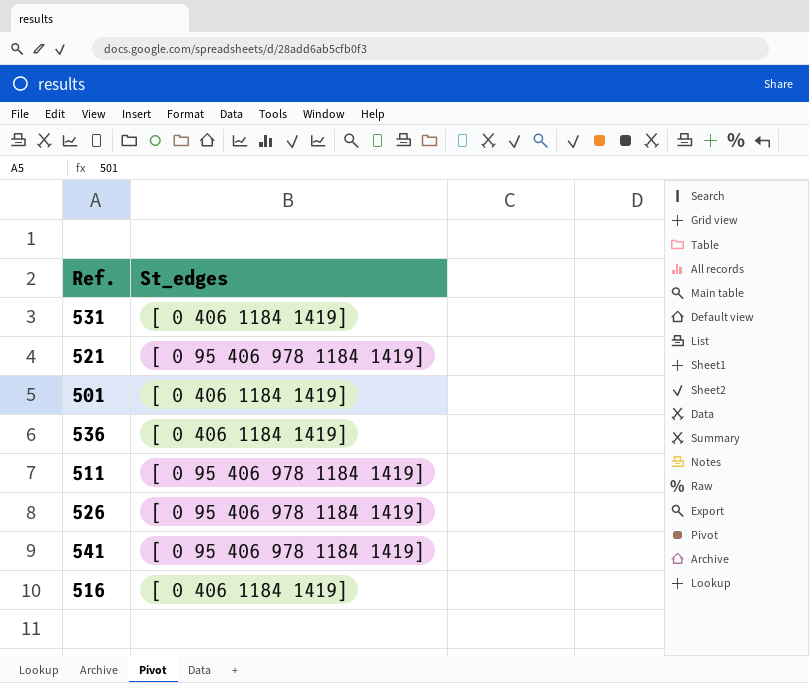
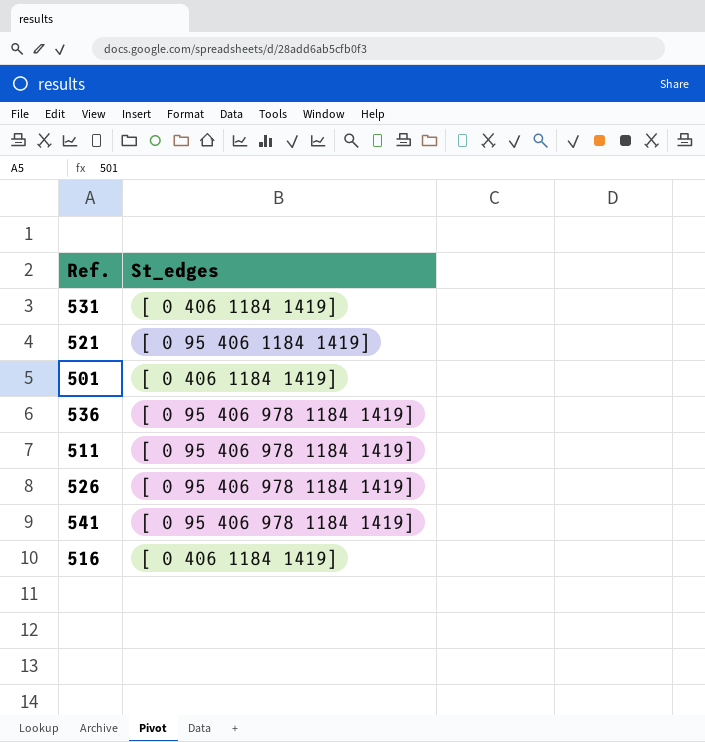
521 | St_edges: [ 0 95 406 978 1184 1419] -> [ 0 95 406 1184 1419]
536 | St_edges: [ 0 406 1184 1419] -> [ 0 95 406 978 1184 1419]

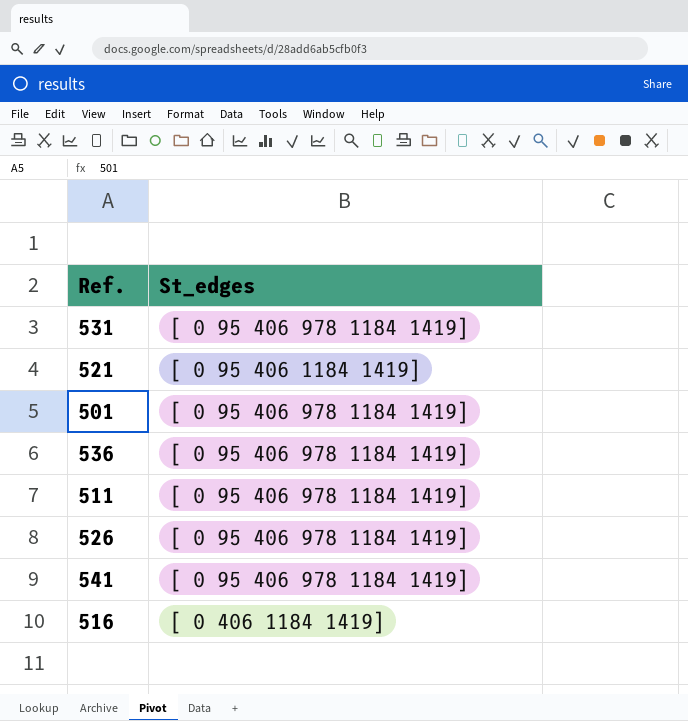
531 | St_edges: [ 0 406 1184 1419] -> [ 0 95 406 978 1184 1419]
501 | St_edges: [ 0 406 1184 1419] -> [ 0 95 406 978 1184 1419]

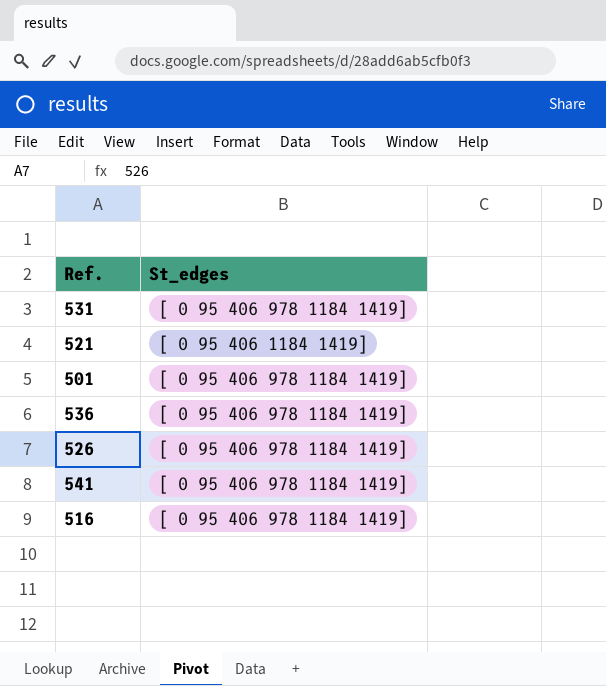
row 511: [ 0 95 406 978 1184 1419] -> none
516 | St_edges: [ 0 406 1184 1419] -> [ 0 95 406 978 1184 1419]

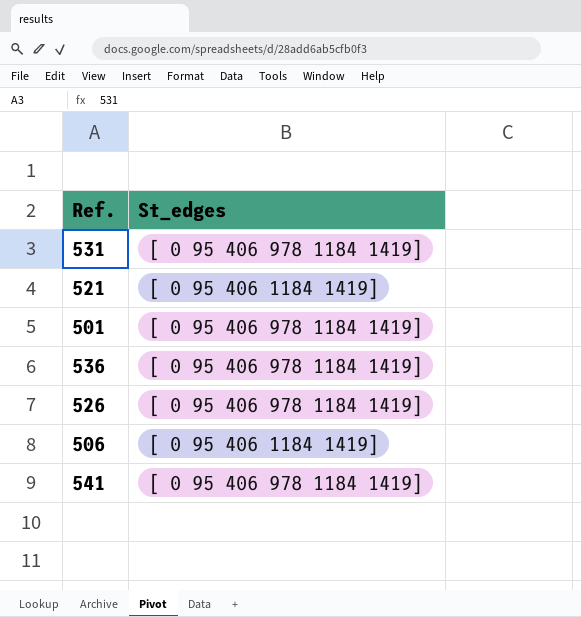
row 516: [ 0 95 406 978 1184 1419] -> none
row 506: none -> [ 0 95 406 1184 1419]

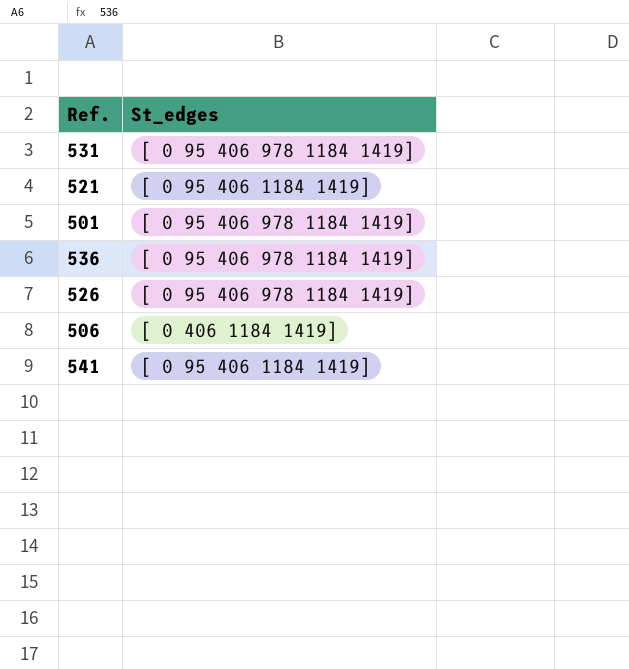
506 | St_edges: [ 0 95 406 1184 1419] -> [ 0 406 1184 1419]
541 | St_edges: [ 0 95 406 978 1184 1419] -> [ 0 95 406 1184 1419]

